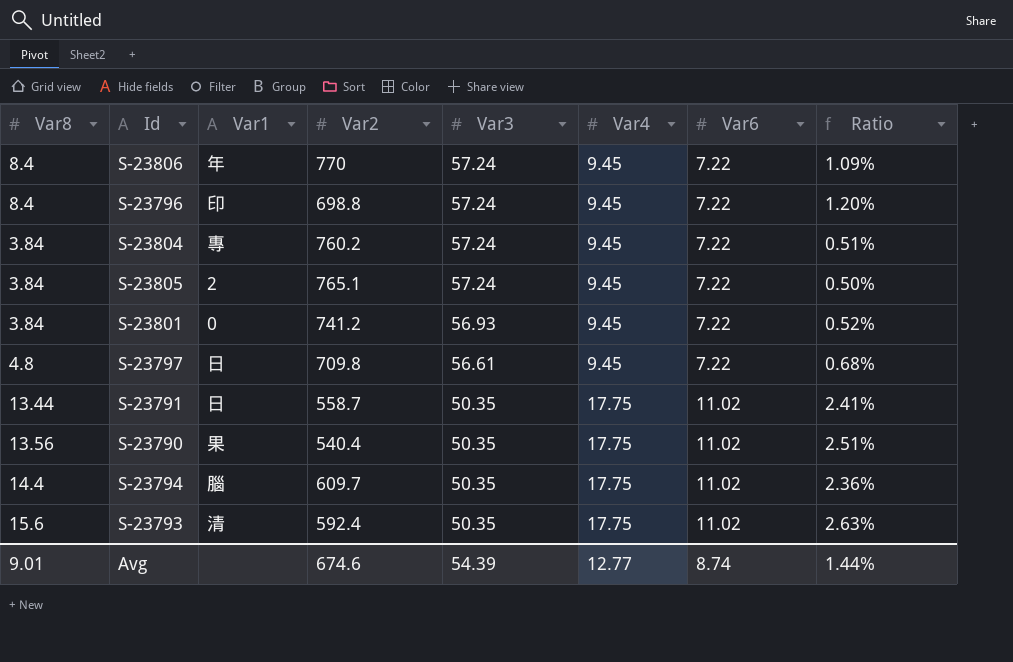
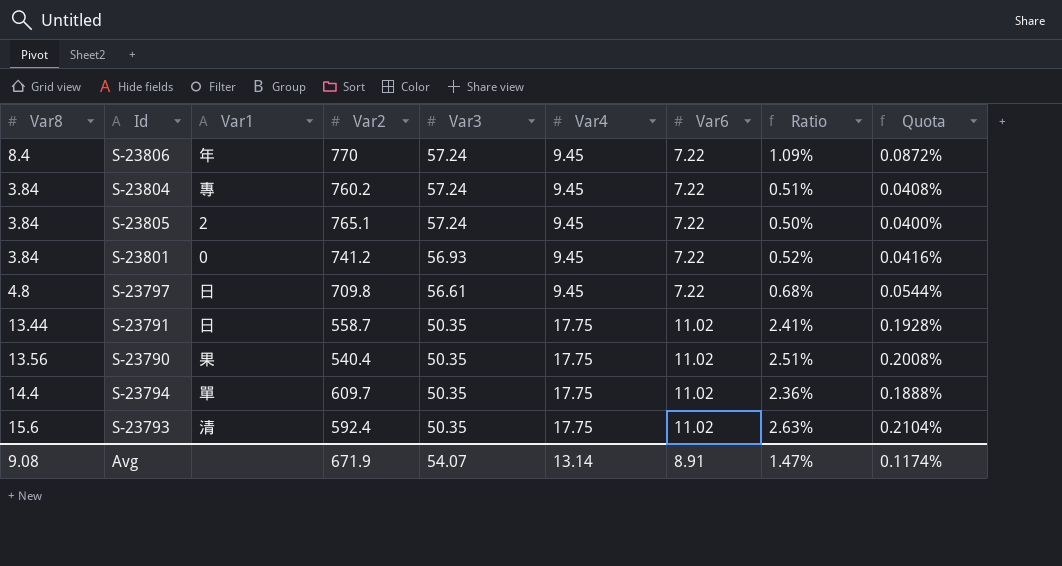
column Quota | formula: none -> [Ratio] * 0.08
row S-23796: 8.4 | 印 | 698.8 | 57.24 | 9.45 | 7.22 | 1.20% -> none
S-23794 | Var1: 腦 -> 單
Avg | Var8: 9.01 -> 9.08
Avg | Var2: 674.6 -> 671.9
Avg | Var3: 54.39 -> 54.07
Avg | Var4: 12.77 -> 13.14
Avg | Var6: 8.74 -> 8.91
Avg | Ratio: 1.44% -> 1.47%

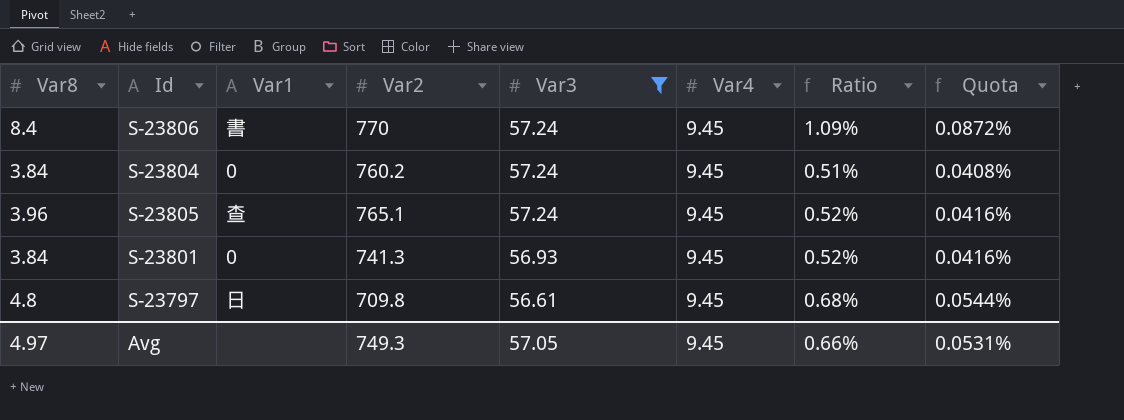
filter: none -> Var3 != 50.35
column Var6 | position: 7 -> none
S-23806 | Var1: 年 -> 書
S-23804 | Var1: 專 -> 0
S-23805 | Var8: 3.84 -> 3.96
S-23805 | Var1: 2 -> 查
S-23805 | Ratio: 0.50% -> 0.52%
S-23805 | Quota: 0.0400% -> 0.0416%
S-23801 | Var2: 741.2 -> 741.3
Avg | Var8: 9.08 -> 4.97
Avg | Var2: 671.9 -> 749.3
Avg | Var3: 54.07 -> 57.05
Avg | Var4: 13.14 -> 9.45
Avg | Ratio: 1.47% -> 0.66%
Avg | Quota: 0.1174% -> 0.0531%

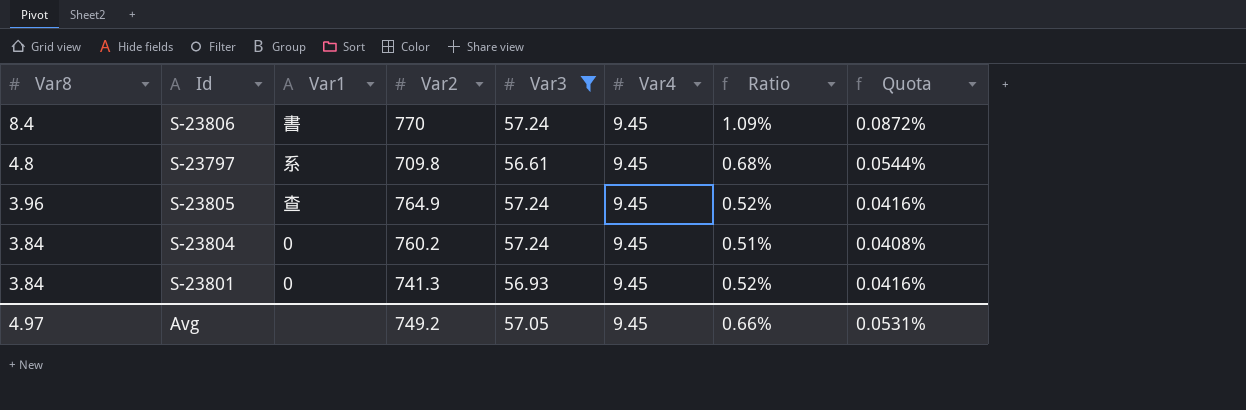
row order: Var3 descending -> Var8 descending
S-23797 | Var1: 日 -> 系
S-23805 | Var2: 765.1 -> 764.9
Avg | Var2: 749.3 -> 749.2

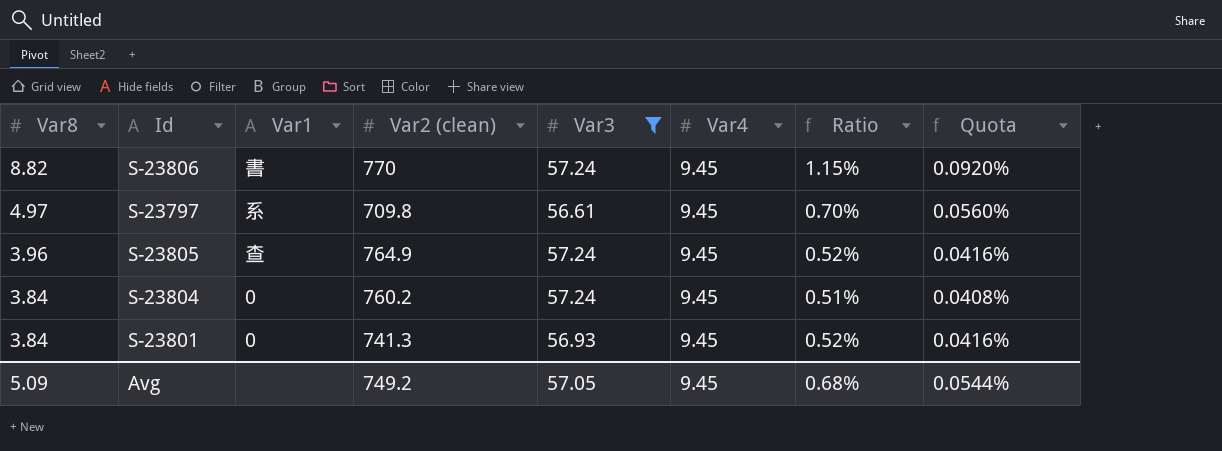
column name: Var2 -> Var2 (clean)
S-23806 | Var8: 8.4 -> 8.82
S-23806 | Ratio: 1.09% -> 1.15%
S-23806 | Quota: 0.0872% -> 0.0920%
S-23797 | Var8: 4.8 -> 4.97
S-23797 | Ratio: 0.68% -> 0.70%
S-23797 | Quota: 0.0544% -> 0.0560%
Avg | Var8: 4.97 -> 5.09
Avg | Ratio: 0.66% -> 0.68%
Avg | Quota: 0.0531% -> 0.0544%

